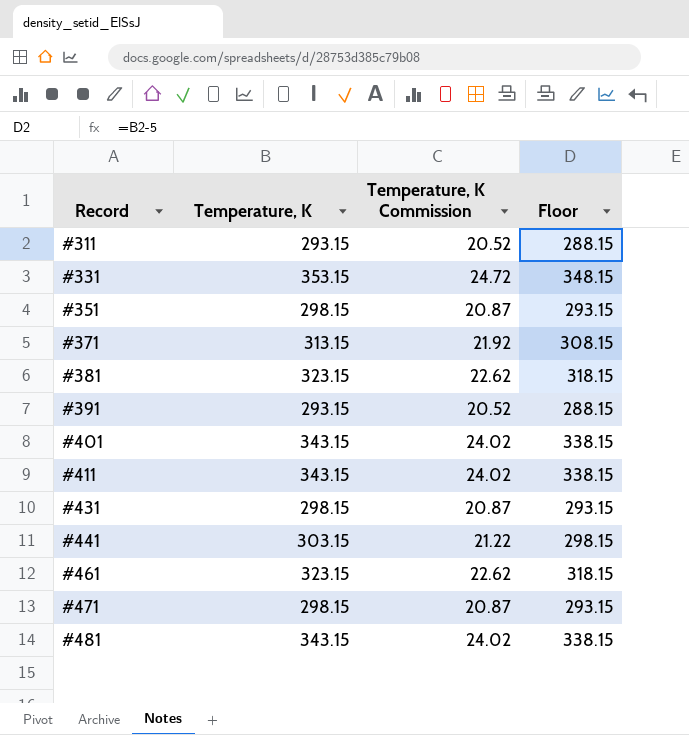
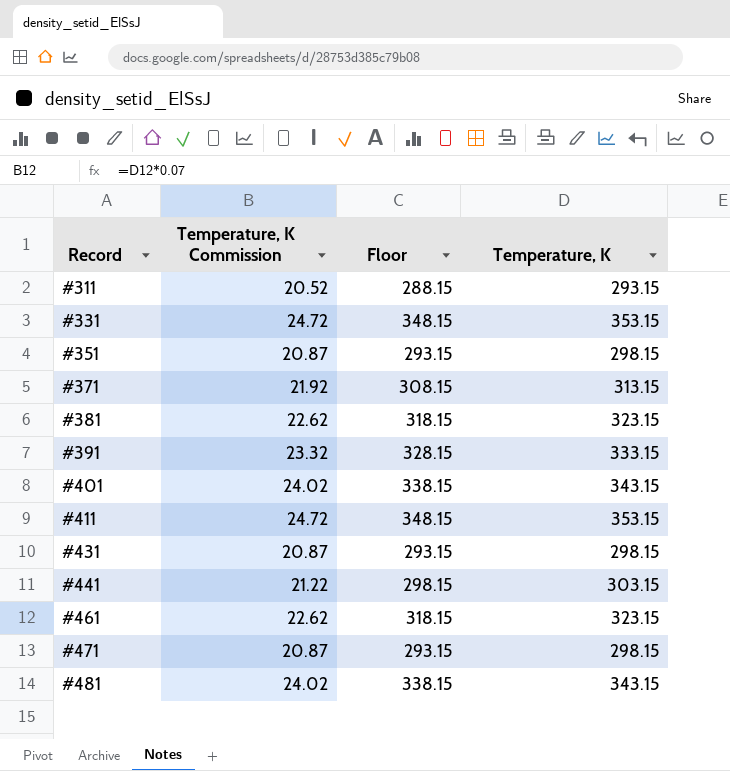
column Temperature, K | position: 2 -> 4
#391 | Temperature, K Commission: 20.52 -> 23.32
#391 | Floor: 288.15 -> 328.15
#391 | Temperature, K: 293.15 -> 333.15
#411 | Temperature, K Commission: 24.02 -> 24.72
#411 | Floor: 338.15 -> 348.15
#411 | Temperature, K: 343.15 -> 353.15

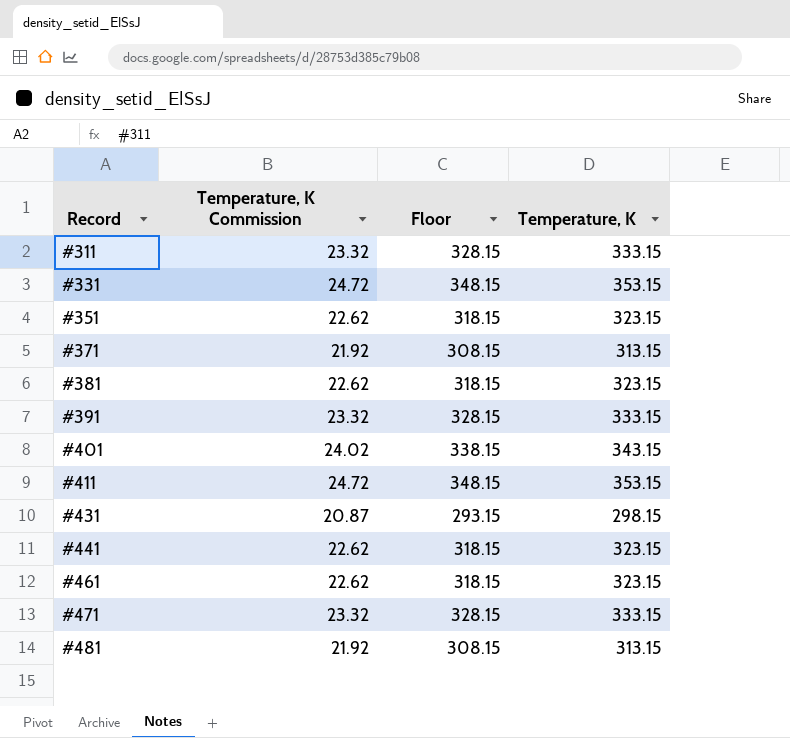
#311 | Temperature, K Commission: 20.52 -> 23.32
#311 | Floor: 288.15 -> 328.15
#311 | Temperature, K: 293.15 -> 333.15
#351 | Temperature, K Commission: 20.87 -> 22.62
#351 | Floor: 293.15 -> 318.15
#351 | Temperature, K: 298.15 -> 323.15
#441 | Temperature, K Commission: 21.22 -> 22.62
#441 | Floor: 298.15 -> 318.15
#441 | Temperature, K: 303.15 -> 323.15
#471 | Temperature, K Commission: 20.87 -> 23.32
#471 | Floor: 293.15 -> 328.15
#471 | Temperature, K: 298.15 -> 333.15
#481 | Temperature, K Commission: 24.02 -> 21.92
#481 | Floor: 338.15 -> 308.15
#481 | Temperature, K: 343.15 -> 313.15

